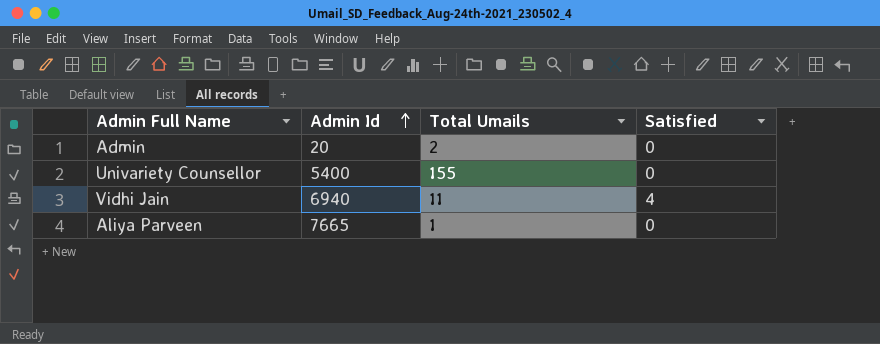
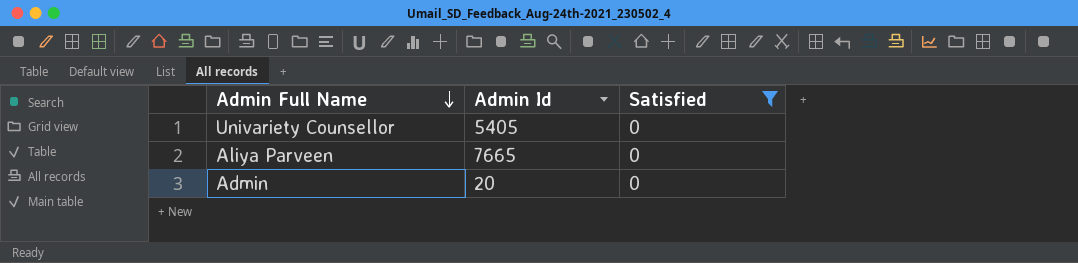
filter: none -> Satisfied = 0
row order: Admin Id ascending -> Admin Full Name descending
column Total Umails | position: 3 -> none
Univariety Counsellor | Admin Id: 5400 -> 5405

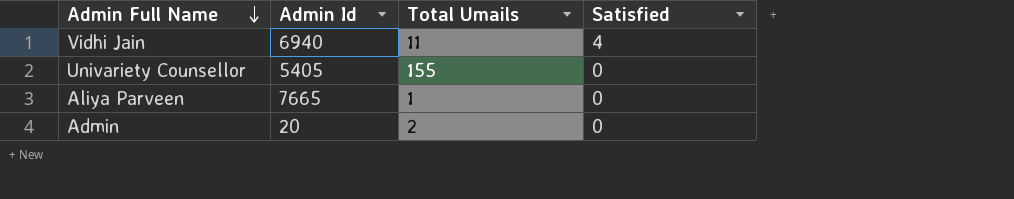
filter: Satisfied = 0 -> none
column Total Umails | position: none -> 3

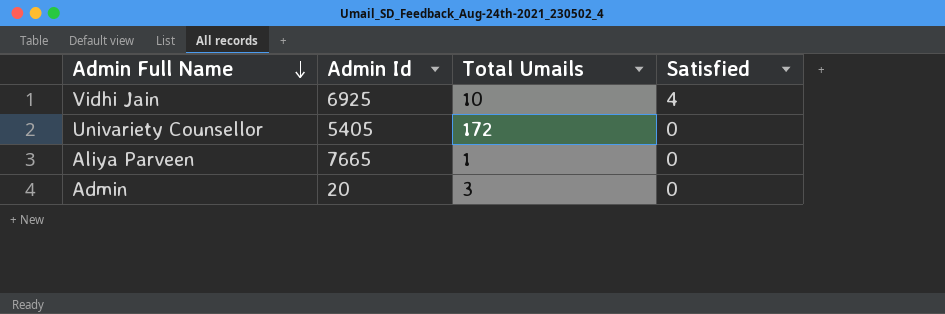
Vidhi Jain | Admin Id: 6940 -> 6925
Vidhi Jain | Total Umails: 11 -> 10
Univariety Counsellor | Total Umails: 155 -> 172
Admin | Total Umails: 2 -> 3

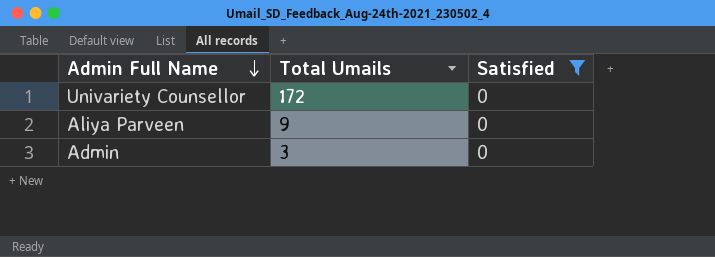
filter: none -> Satisfied = 0
column Admin Id | position: 2 -> none
Aliya Parveen | Total Umails: 1 -> 9

